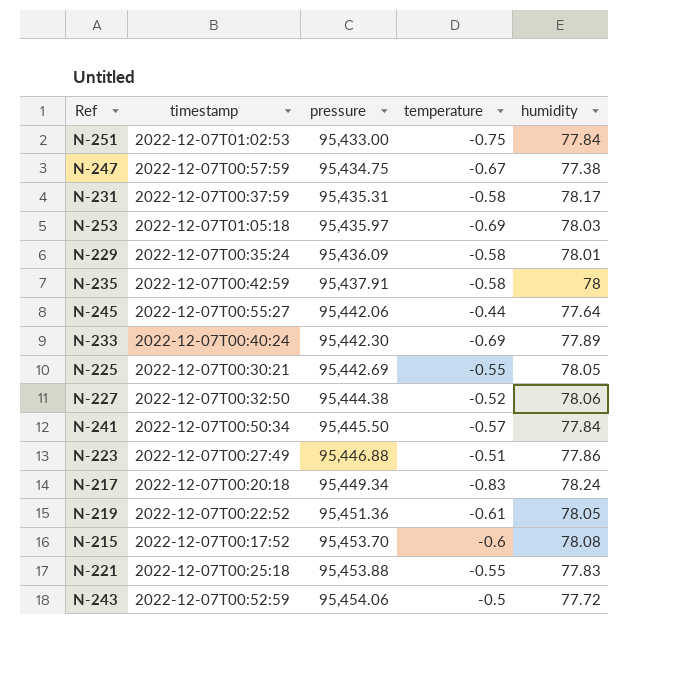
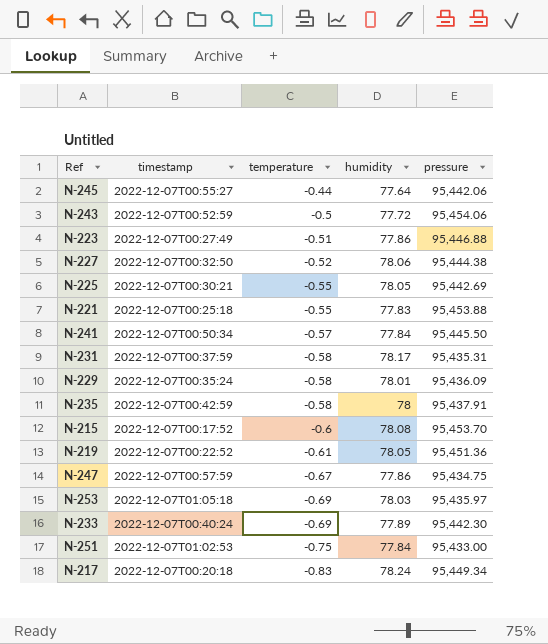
row order: pressure ascending -> temperature descending
column pressure | position: 3 -> 5
N-247 | humidity: 77.38 -> 77.86

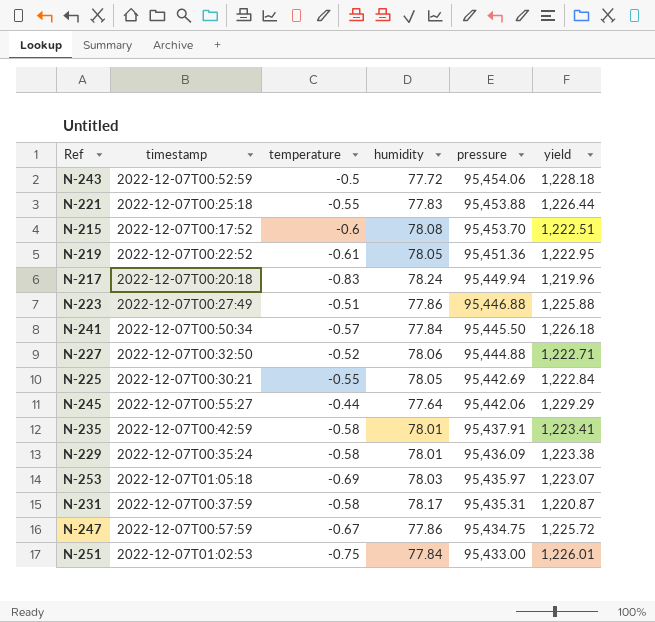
row order: temperature descending -> pressure descending
column yield | formula: none -> [pressure] / [humidity]
row N-233: 2022-12-07T00:40:24 | -0.69 | 77.89 | 95,442.30 -> none
N-217 | pressure: 95,449.34 -> 95,449.94
N-227 | pressure: 95,444.38 -> 95,444.88
N-235 | humidity: 78 -> 78.01

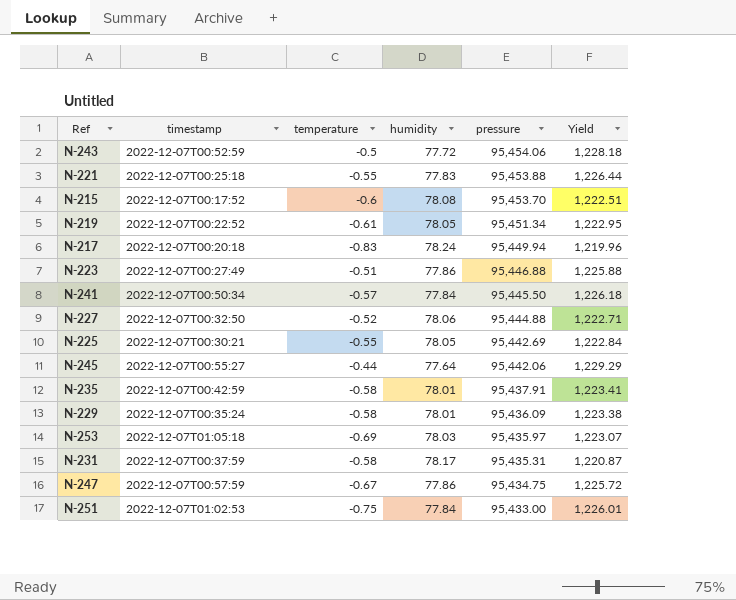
column name: yield -> Yield
N-219 | pressure: 95,451.36 -> 95,451.34

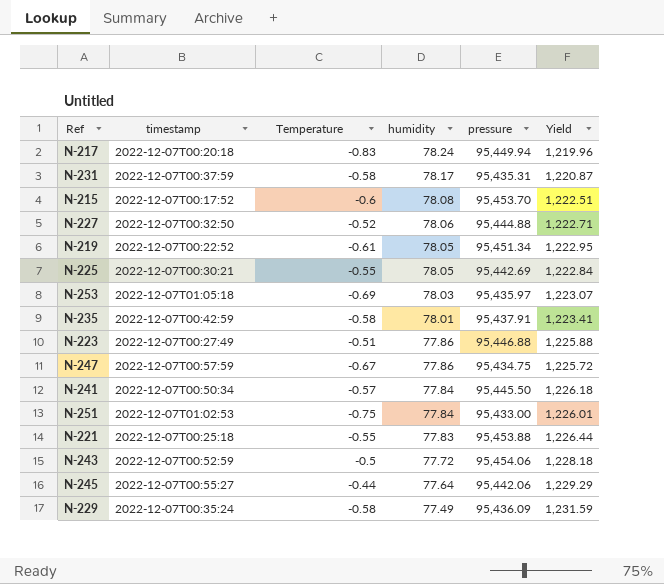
row order: pressure descending -> humidity descending
column name: temperature -> Temperature
N-229 | humidity: 78.01 -> 77.49
N-229 | Yield: 1,223.38 -> 1,231.59

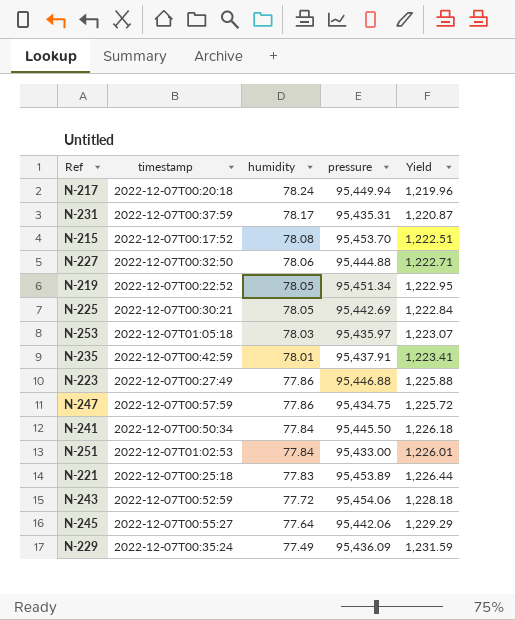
column Temperature | position: 3 -> none
N-221 | pressure: 95,453.88 -> 95,453.89

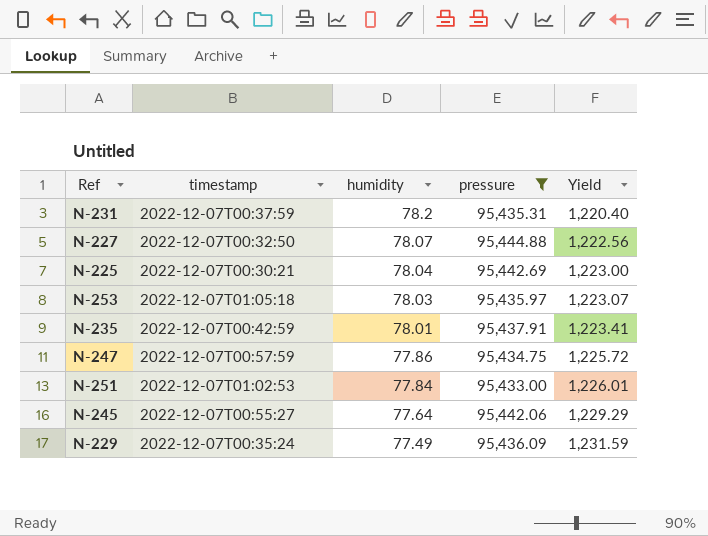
filter: none -> pressure <= 95,444.88
N-231 | humidity: 78.17 -> 78.2
N-231 | Yield: 1,220.87 -> 1,220.40
N-227 | humidity: 78.06 -> 78.07
N-227 | Yield: 1,222.71 -> 1,222.56
N-225 | humidity: 78.05 -> 78.04
N-225 | Yield: 1,222.84 -> 1,223.00

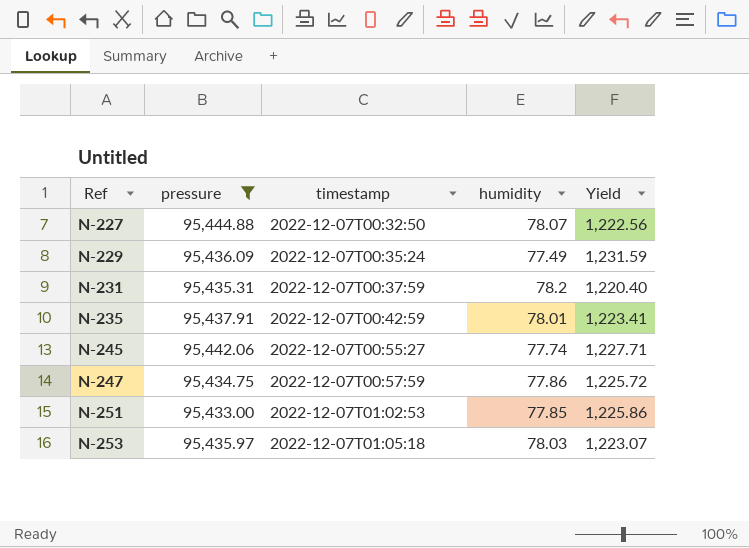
row order: humidity descending -> Ref ascending
column pressure | position: 4 -> 2
row N-225: 2022-12-07T00:30:21 | 78.04 | 95,442.69 | 1,223.00 -> none
N-245 | humidity: 77.64 -> 77.74
N-245 | Yield: 1,229.29 -> 1,227.71
N-251 | humidity: 77.84 -> 77.85
N-251 | Yield: 1,226.01 -> 1,225.86

